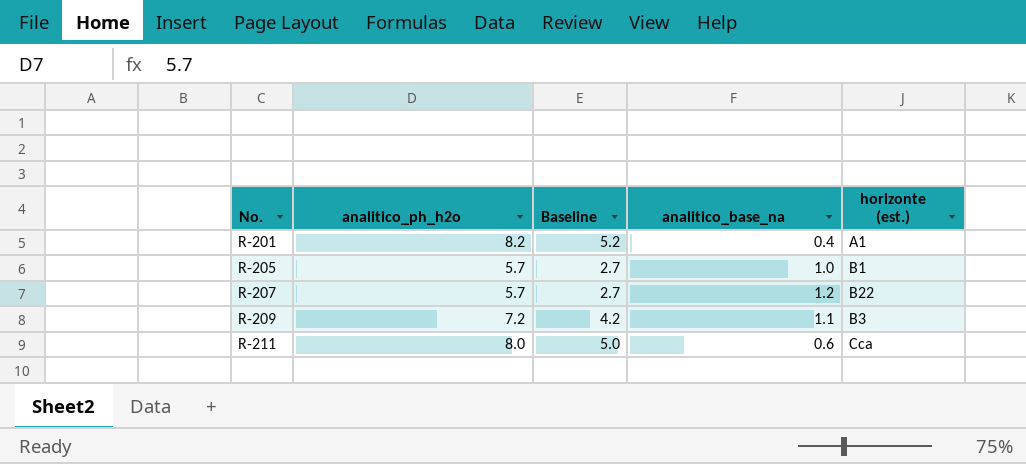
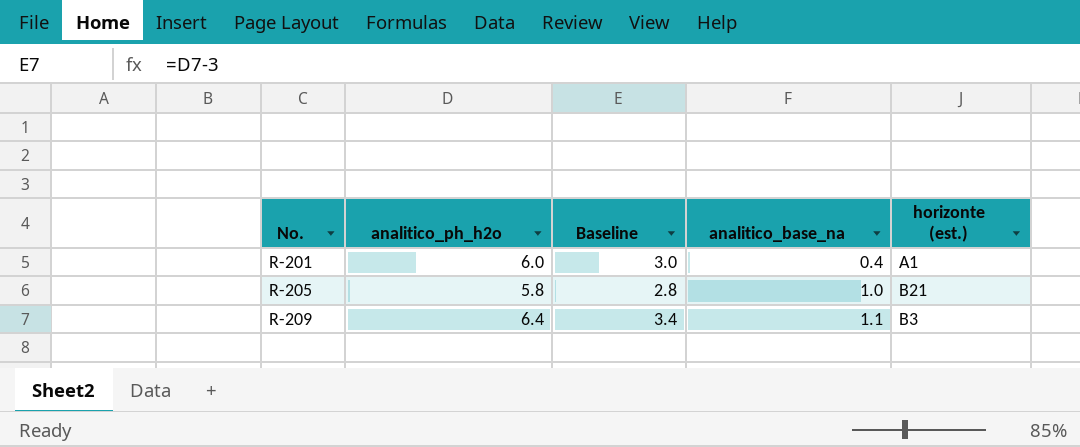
row R-207: 5.7 | 2.7 | 1.2 | B22 -> none
row R-211: 8.0 | 5.0 | 0.6 | Cca -> none
R-201 | analitico_ph_h2o: 8.2 -> 6.0
R-201 | Baseline: 5.2 -> 3.0
R-205 | analitico_ph_h2o: 5.7 -> 5.8
R-205 | Baseline: 2.7 -> 2.8
R-205 | horizonte (est.): B1 -> B21
R-209 | analitico_ph_h2o: 7.2 -> 6.4
R-209 | Baseline: 4.2 -> 3.4

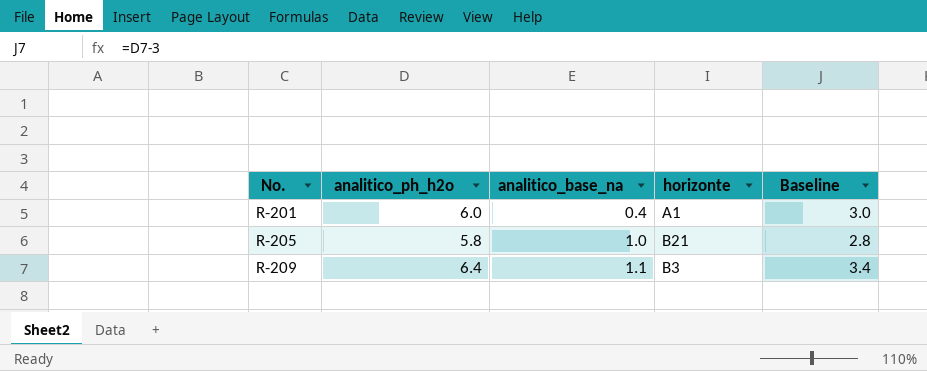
column name: horizonte (est.) -> horizonte
column Baseline | position: 3 -> 5

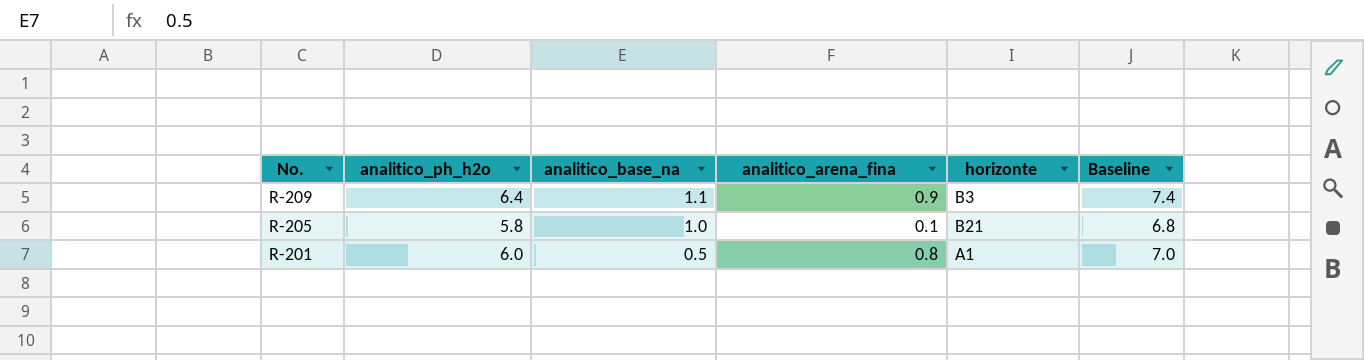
row order: No. ascending -> No. descending
column analitico_arena_fina | position: none -> 4
column Baseline | formula: [analitico_ph_h2o] - 3 -> [analitico_ph_h2o] + 1
R-201 | analitico_base_na: 0.4 -> 0.5

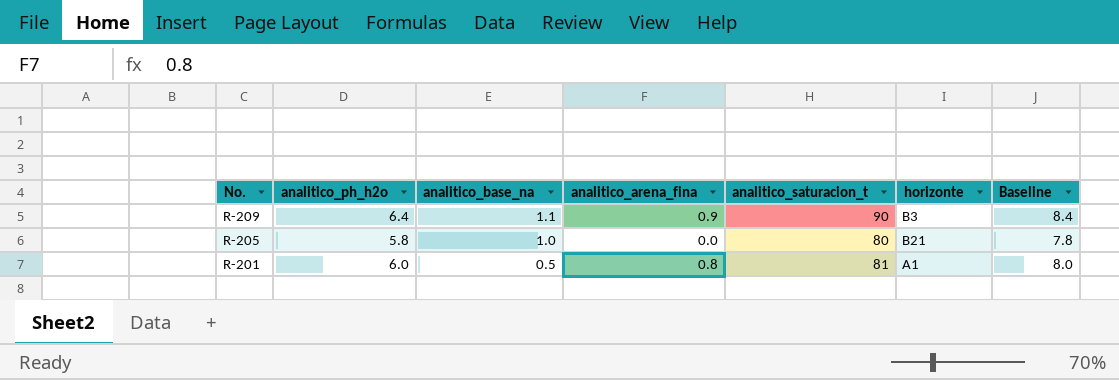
column analitico_saturacion_t | position: none -> 5
column Baseline | formula: [analitico_ph_h2o] + 1 -> [analitico_ph_h2o] + 2
R-205 | analitico_arena_fina: 0.1 -> 0.0

